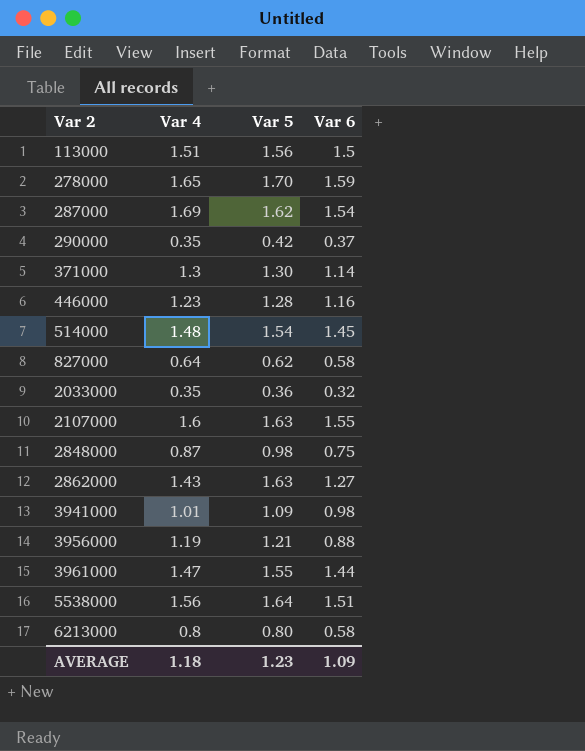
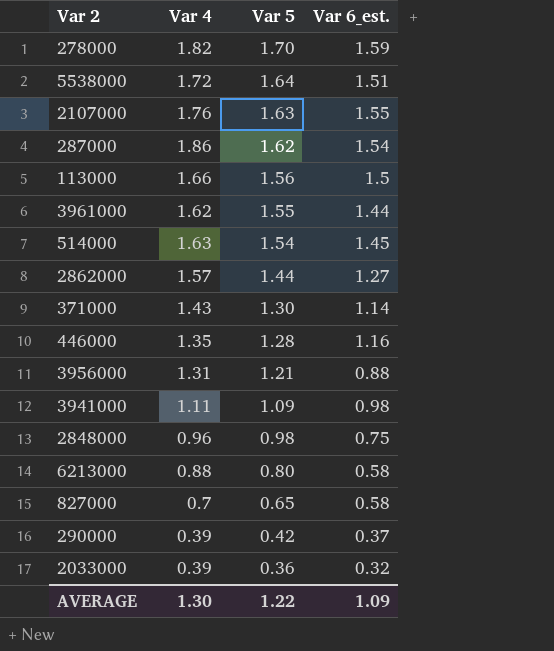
row order: Var 2 ascending -> Var 5 descending
column name: Var 6 -> Var 6_est.
278000 | Var 4: 1.65 -> 1.82
5538000 | Var 4: 1.56 -> 1.72
2107000 | Var 4: 1.6 -> 1.76
287000 | Var 4: 1.69 -> 1.86
113000 | Var 4: 1.51 -> 1.66
3961000 | Var 4: 1.47 -> 1.62
514000 | Var 4: 1.48 -> 1.63
2862000 | Var 4: 1.43 -> 1.57
2862000 | Var 5: 1.63 -> 1.44
371000 | Var 4: 1.3 -> 1.43
446000 | Var 4: 1.23 -> 1.35
3956000 | Var 4: 1.19 -> 1.31
3941000 | Var 4: 1.01 -> 1.11
2848000 | Var 4: 0.87 -> 0.96
6213000 | Var 4: 0.8 -> 0.88
827000 | Var 4: 0.64 -> 0.7
827000 | Var 5: 0.62 -> 0.65
290000 | Var 4: 0.35 -> 0.39
2033000 | Var 4: 0.35 -> 0.39
AVERAGE | Var 4: 1.18 -> 1.30
AVERAGE | Var 5: 1.23 -> 1.22

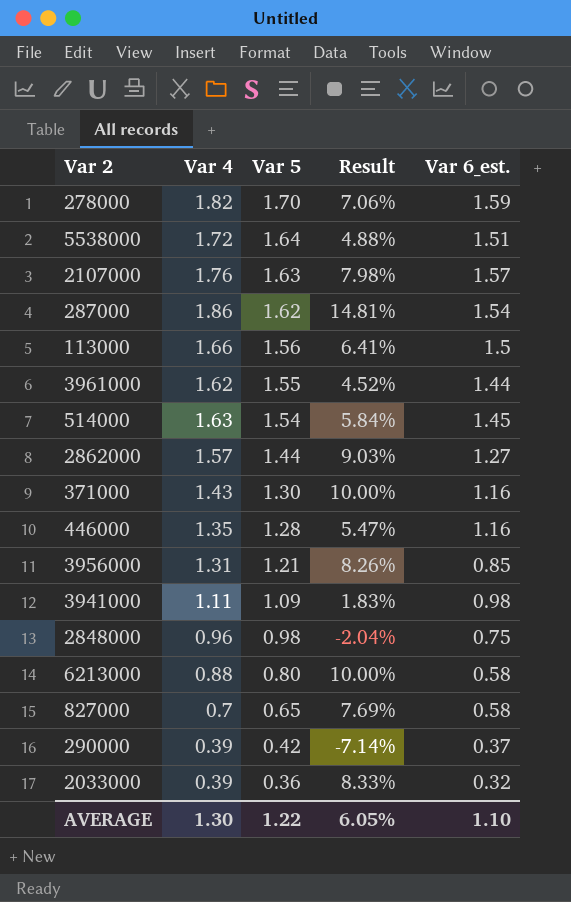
column Result | formula: none -> ([Var 4] - [Var 5]) / [Var 5]
2107000 | Var 6_est.: 1.55 -> 1.57
371000 | Var 6_est.: 1.14 -> 1.16
3956000 | Var 6_est.: 0.88 -> 0.85
AVERAGE | Var 6_est.: 1.09 -> 1.10

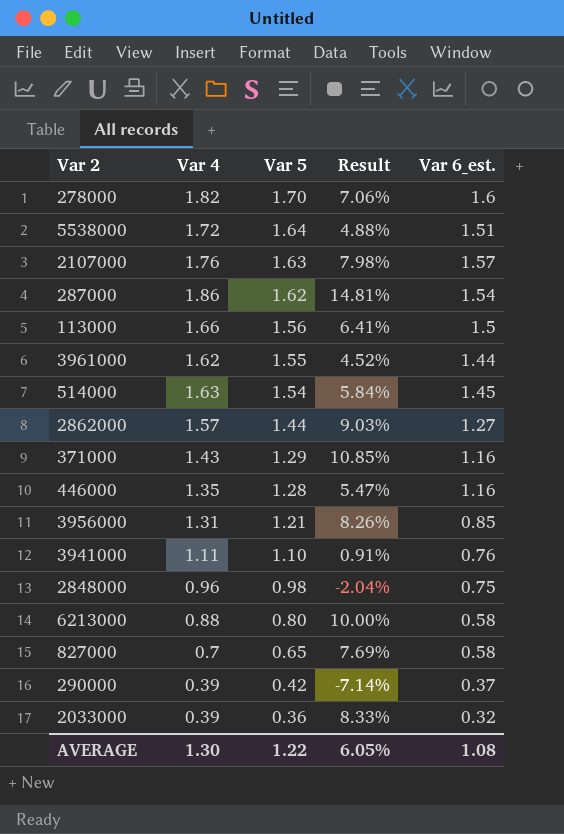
278000 | Var 6_est.: 1.59 -> 1.6
371000 | Var 5: 1.30 -> 1.29
371000 | Result: 10.00% -> 10.85%
3941000 | Var 5: 1.09 -> 1.10
3941000 | Result: 1.83% -> 0.91%
3941000 | Var 6_est.: 0.98 -> 0.76
AVERAGE | Var 6_est.: 1.10 -> 1.08

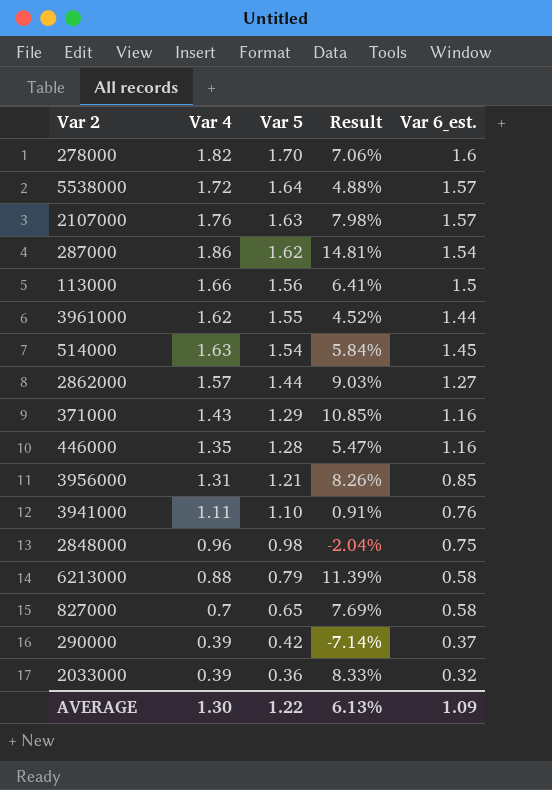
5538000 | Var 6_est.: 1.51 -> 1.57
6213000 | Var 5: 0.80 -> 0.79
6213000 | Result: 10.00% -> 11.39%
AVERAGE | Result: 6.05% -> 6.13%
AVERAGE | Var 6_est.: 1.08 -> 1.09

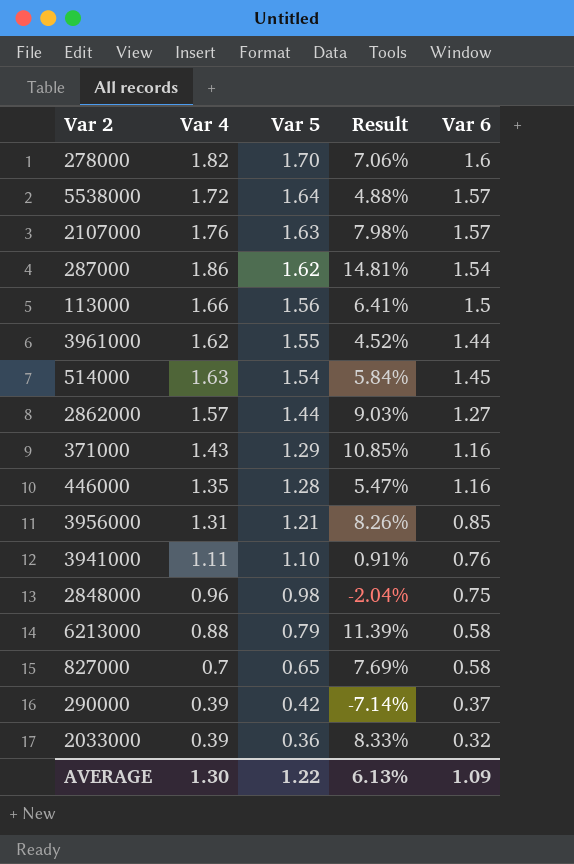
column name: Var 6_est. -> Var 6

